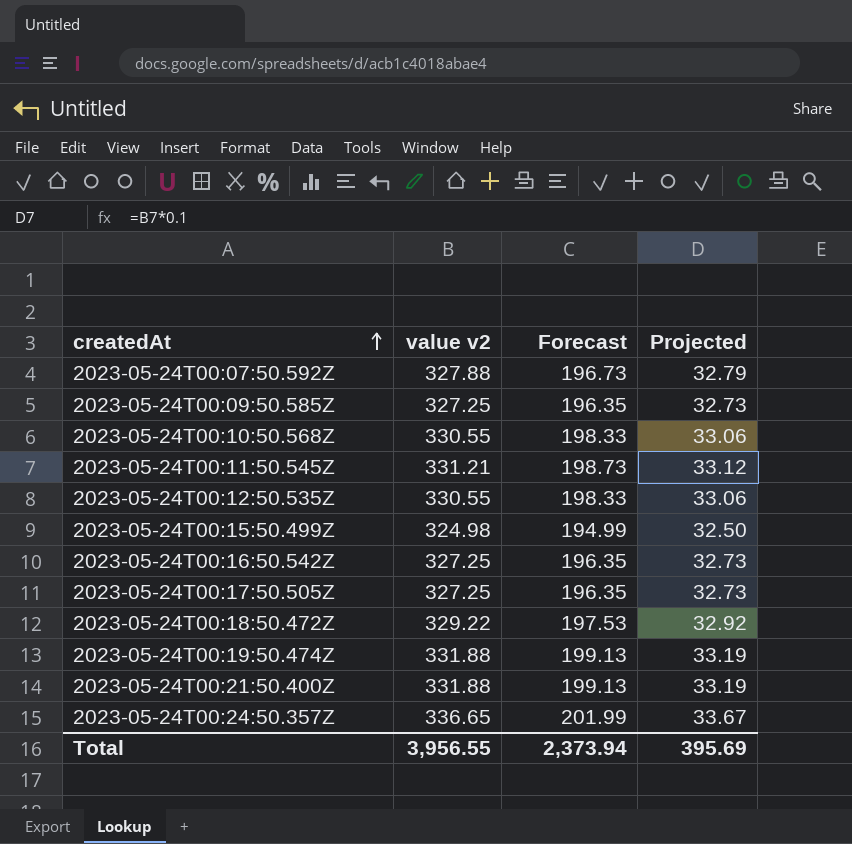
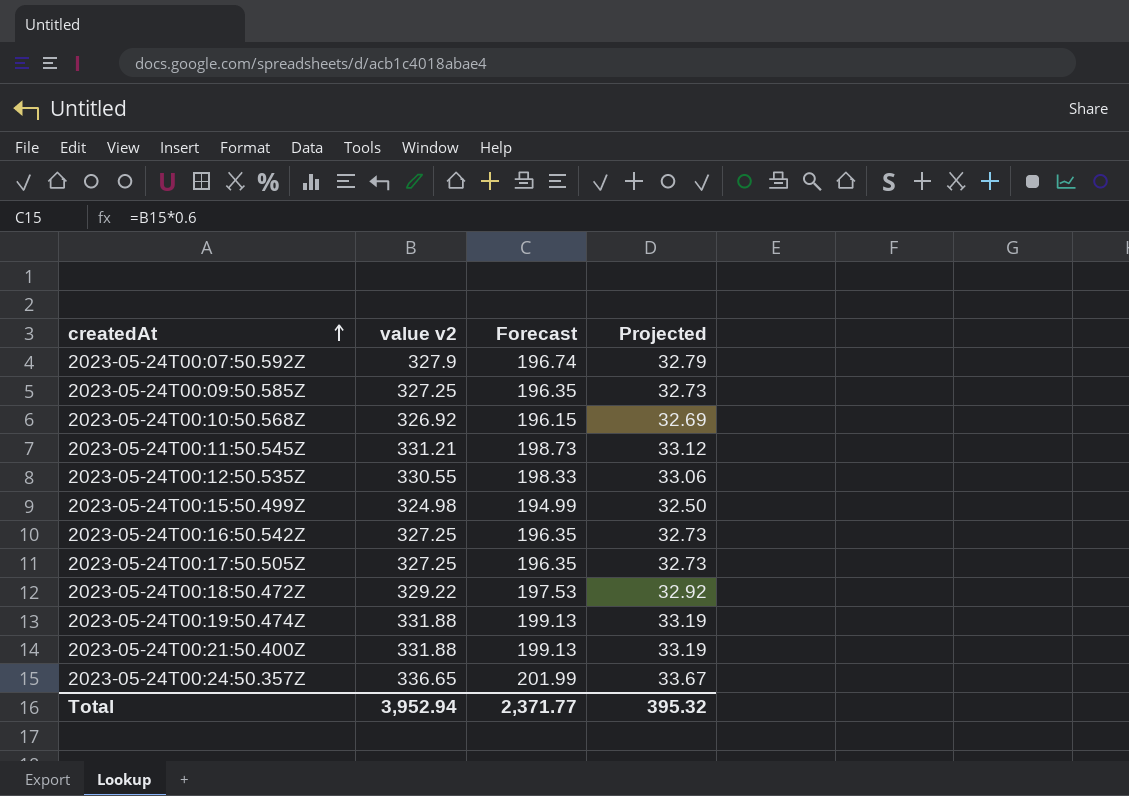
2023-05-24T00:07:50.592Z | value v2: 327.88 -> 327.9
2023-05-24T00:07:50.592Z | Forecast: 196.73 -> 196.74
2023-05-24T00:10:50.568Z | value v2: 330.55 -> 326.92
2023-05-24T00:10:50.568Z | Forecast: 198.33 -> 196.15
2023-05-24T00:10:50.568Z | Projected: 33.06 -> 32.69
Total | value v2: 3,956.55 -> 3,952.94
Total | Forecast: 2,373.94 -> 2,371.77
Total | Projected: 395.69 -> 395.32

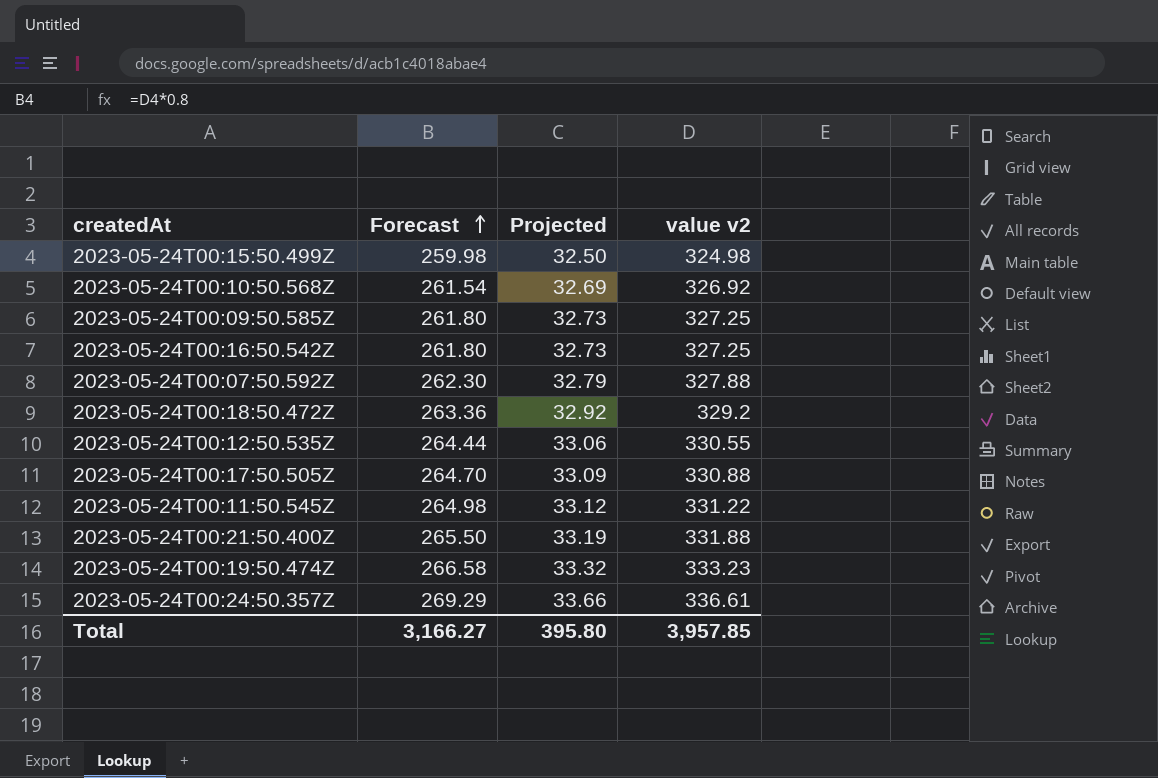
row order: createdAt ascending -> Forecast ascending
column Forecast | formula: [value v2] * 0.6 -> [value v2] * 0.8
column value v2 | position: 2 -> 4
2023-05-24T00:07:50.592Z | value v2: 327.9 -> 327.88
2023-05-24T00:18:50.472Z | value v2: 329.22 -> 329.2
2023-05-24T00:17:50.505Z | Projected: 32.73 -> 33.09
2023-05-24T00:17:50.505Z | value v2: 327.25 -> 330.88
2023-05-24T00:11:50.545Z | value v2: 331.21 -> 331.22
2023-05-24T00:19:50.474Z | Projected: 33.19 -> 33.32
2023-05-24T00:19:50.474Z | value v2: 331.88 -> 333.23
2023-05-24T00:24:50.357Z | Projected: 33.67 -> 33.66
2023-05-24T00:24:50.357Z | value v2: 336.65 -> 336.61
Total | Forecast: 2,371.77 -> 3,166.27
Total | Projected: 395.32 -> 395.80
Total | value v2: 3,952.94 -> 3,957.85

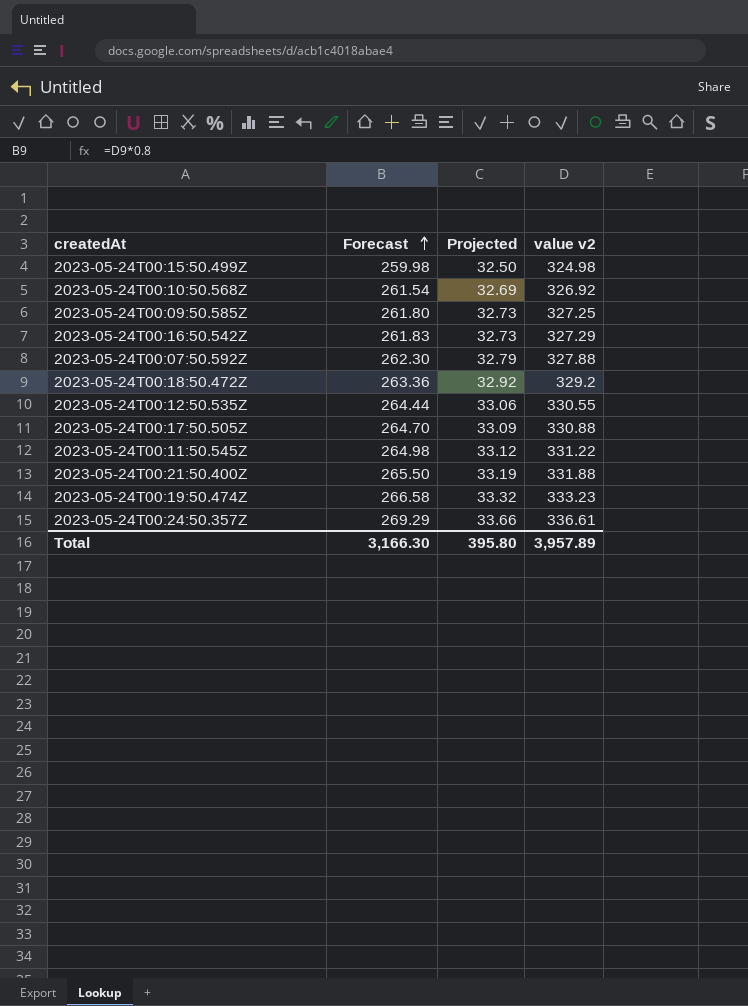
2023-05-24T00:16:50.542Z | Forecast: 261.80 -> 261.83
2023-05-24T00:16:50.542Z | value v2: 327.25 -> 327.29
Total | Forecast: 3,166.27 -> 3,166.30
Total | value v2: 3,957.85 -> 3,957.89

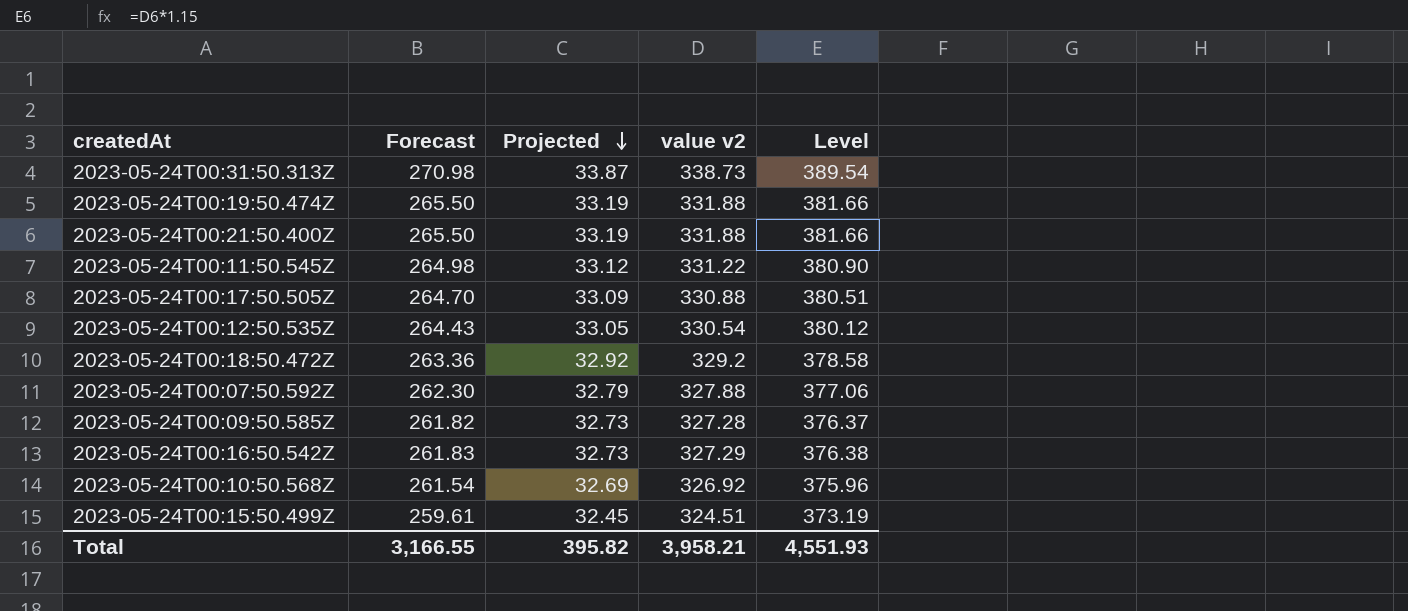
row order: Forecast ascending -> Projected descending
column Level | formula: none -> [value v2] * 1.15
row 2023-05-24T00:24:50.357Z: 269.29 | 33.66 | 336.61 -> none
row 2023-05-24T00:31:50.313Z: none -> 270.98 | 33.87 | 338.73 | 389.54
2023-05-24T00:19:50.474Z | Forecast: 266.58 -> 265.50
2023-05-24T00:19:50.474Z | Projected: 33.32 -> 33.19
2023-05-24T00:19:50.474Z | value v2: 333.23 -> 331.88
2023-05-24T00:12:50.535Z | Forecast: 264.44 -> 264.43
2023-05-24T00:12:50.535Z | Projected: 33.06 -> 33.05
2023-05-24T00:12:50.535Z | value v2: 330.55 -> 330.54
2023-05-24T00:09:50.585Z | Forecast: 261.80 -> 261.82
2023-05-24T00:09:50.585Z | value v2: 327.25 -> 327.28
2023-05-24T00:15:50.499Z | Forecast: 259.98 -> 259.61
2023-05-24T00:15:50.499Z | Projected: 32.50 -> 32.45
2023-05-24T00:15:50.499Z | value v2: 324.98 -> 324.51
Total | Forecast: 3,166.30 -> 3,166.55
Total | Projected: 395.80 -> 395.82
Total | value v2: 3,957.89 -> 3,958.21

